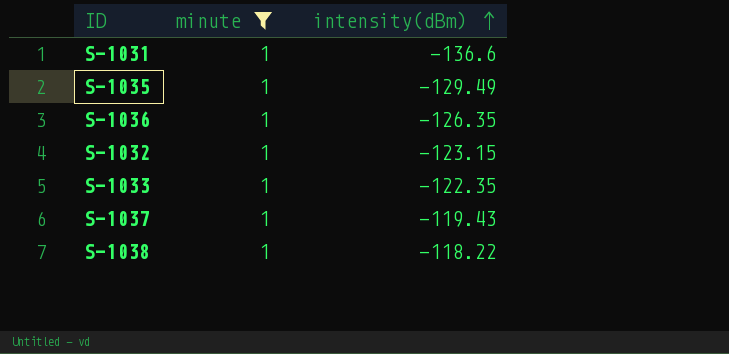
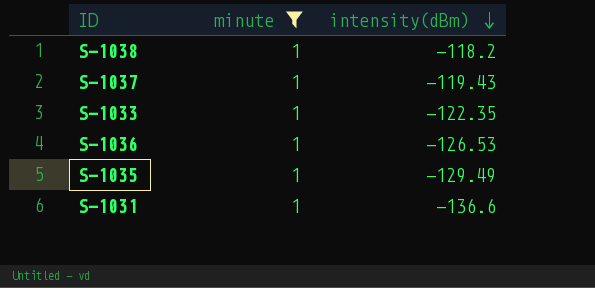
row order: intensity(dBm) ascending -> intensity(dBm) descending
row S-1032: 1 | -123.15 -> none
S-1038 | intensity(dBm): -118.22 -> -118.2
S-1036 | intensity(dBm): -126.35 -> -126.53

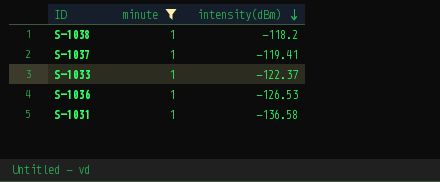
row S-1035: 1 | -129.49 -> none
S-1037 | intensity(dBm): -119.43 -> -119.41
S-1033 | intensity(dBm): -122.35 -> -122.37
S-1031 | intensity(dBm): -136.6 -> -136.58

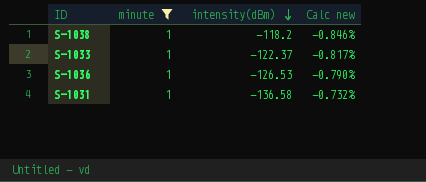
column Calc new | formula: none -> [minute] / [intensity(dBm)]
row S-1037: 1 | -119.41 -> none

